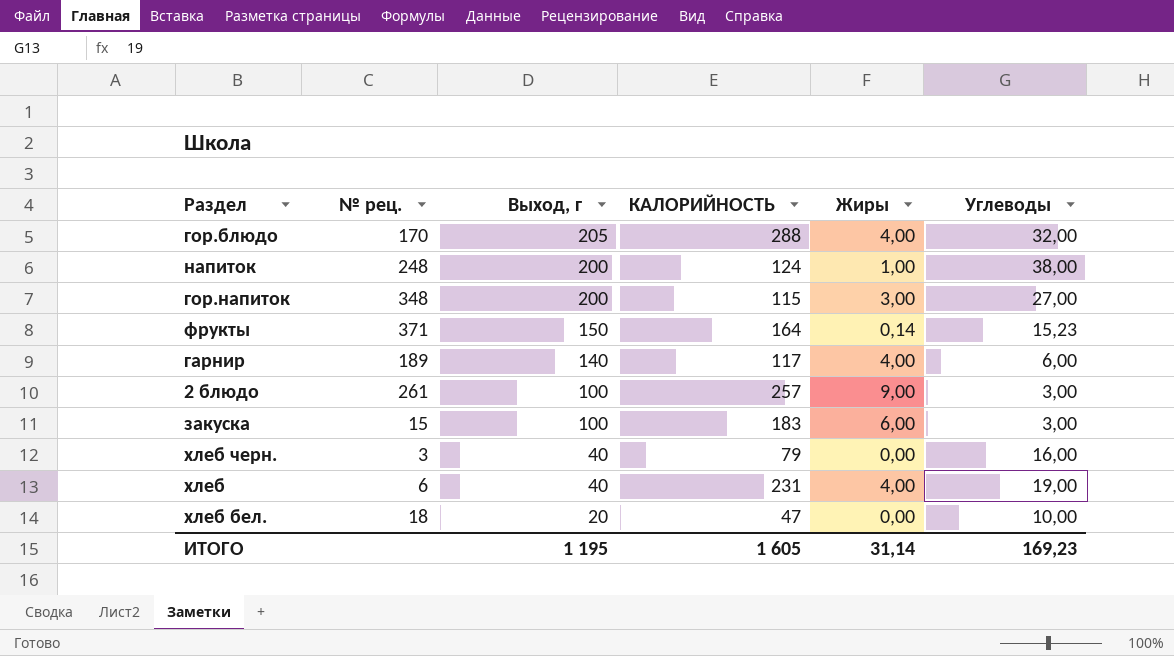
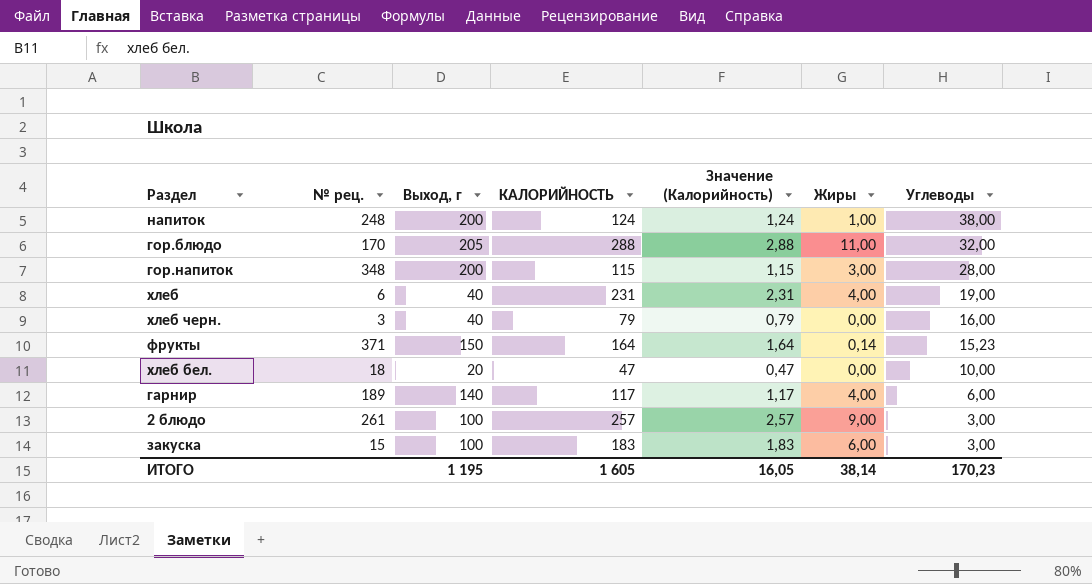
row order: Выход, г descending -> Углеводы descending
column Значение (Калорийность) | formula: none -> [КАЛОРИЙНОСТЬ] * 0,01
гор.блюдо | Жиры: 4,00 -> 11,00
гор.напиток | Углеводы: 27,00 -> 28,00
ИТОГО | Жиры: 31,14 -> 38,14
ИТОГО | Углеводы: 169,23 -> 170,23

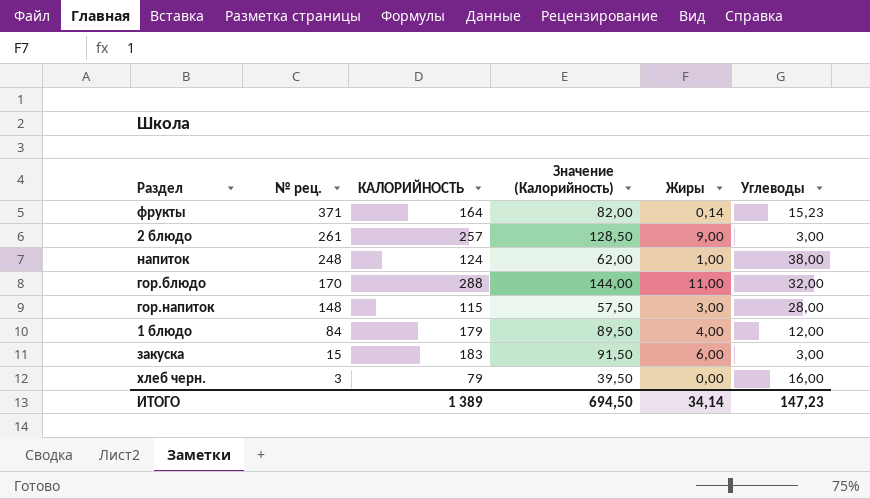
row order: Углеводы descending -> № рец. descending
column Выход, г | position: 3 -> none
column Значение (Калорийность) | formula: [КАЛОРИЙНОСТЬ] * 0,01 -> [КАЛОРИЙНОСТЬ] * 0,5
row хлеб: 6 | 40 | 231 | 2,31 | 4,00 | 19,00 -> none
row хлеб бел.: 18 | 20 | 47 | 0,47 | 0,00 | 10,00 -> none
row гарнир: 189 | 140 | 117 | 1,17 | 4,00 | 6,00 -> none
гор.напиток | № рец.: 348 -> 148
row 1 блюдо: none -> 84 | 179 | 89,50 | 4,00 | 12,00
ИТОГО | КАЛОРИЙНОСТЬ: 1 605 -> 1 389
ИТОГО | Значение (Калорийность): 16,05 -> 694,50
ИТОГО | Жиры: 38,14 -> 34,14
ИТОГО | Углеводы: 170,23 -> 147,23

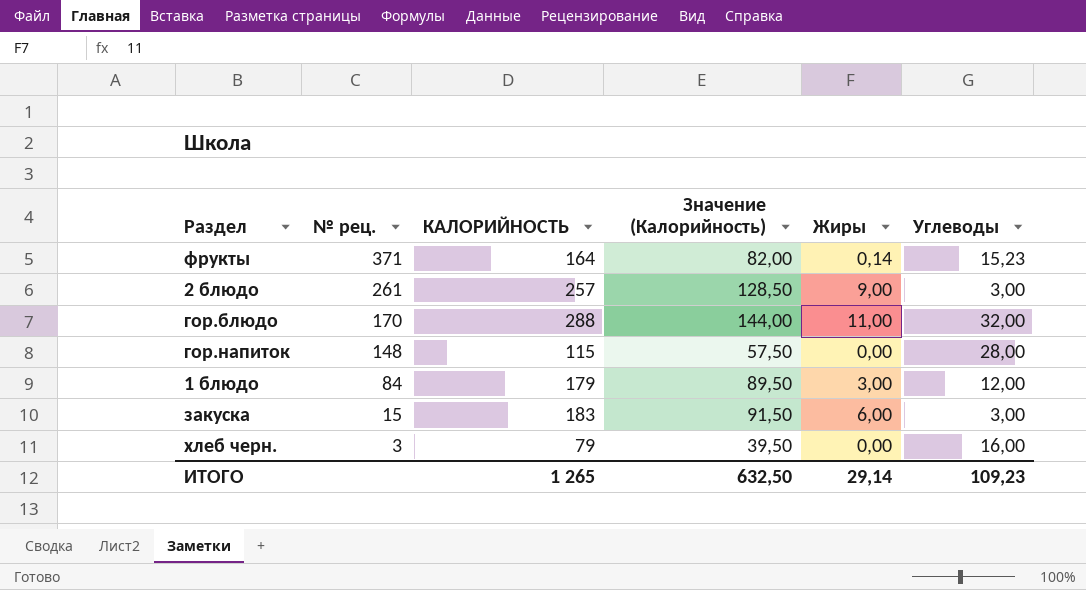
row напиток: 248 | 124 | 62,00 | 1,00 | 38,00 -> none
гор.напиток | Жиры: 3,00 -> 0,00
1 блюдо | Жиры: 4,00 -> 3,00
ИТОГО | КАЛОРИЙНОСТЬ: 1 389 -> 1 265
ИТОГО | Значение (Калорийность): 694,50 -> 632,50
ИТОГО | Жиры: 34,14 -> 29,14
ИТОГО | Углеводы: 147,23 -> 109,23

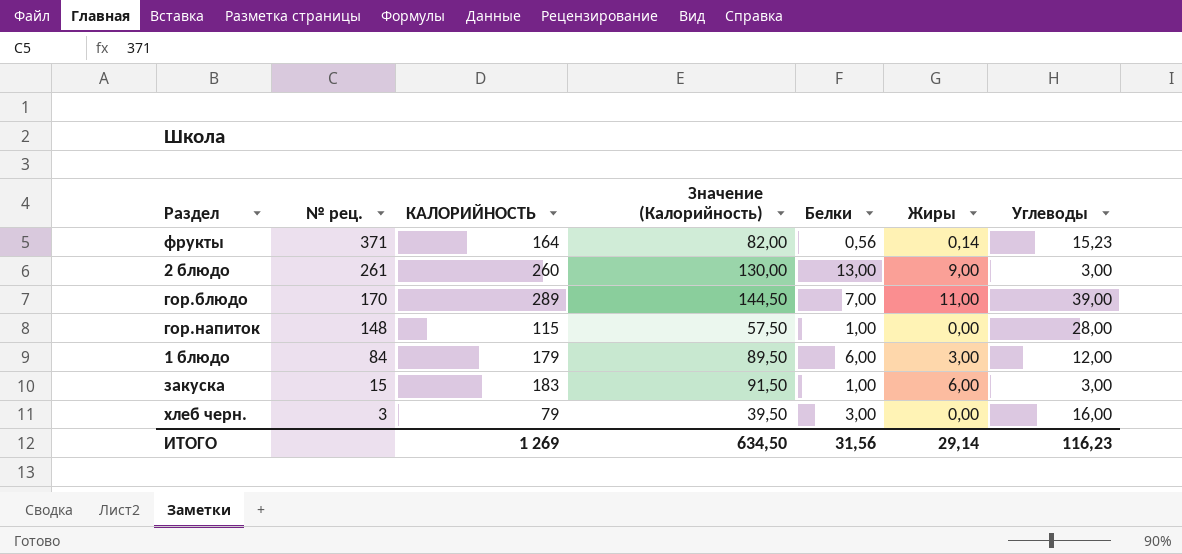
column Белки | position: none -> 5
2 блюдо | КАЛОРИЙНОСТЬ: 257 -> 260
2 блюдо | Значение (Калорийность): 128,50 -> 130,00
гор.блюдо | КАЛОРИЙНОСТЬ: 288 -> 289
гор.блюдо | Значение (Калорийность): 144,00 -> 144,50
гор.блюдо | Углеводы: 32,00 -> 39,00
ИТОГО | КАЛОРИЙНОСТЬ: 1 265 -> 1 269
ИТОГО | Значение (Калорийность): 632,50 -> 634,50
ИТОГО | Углеводы: 109,23 -> 116,23

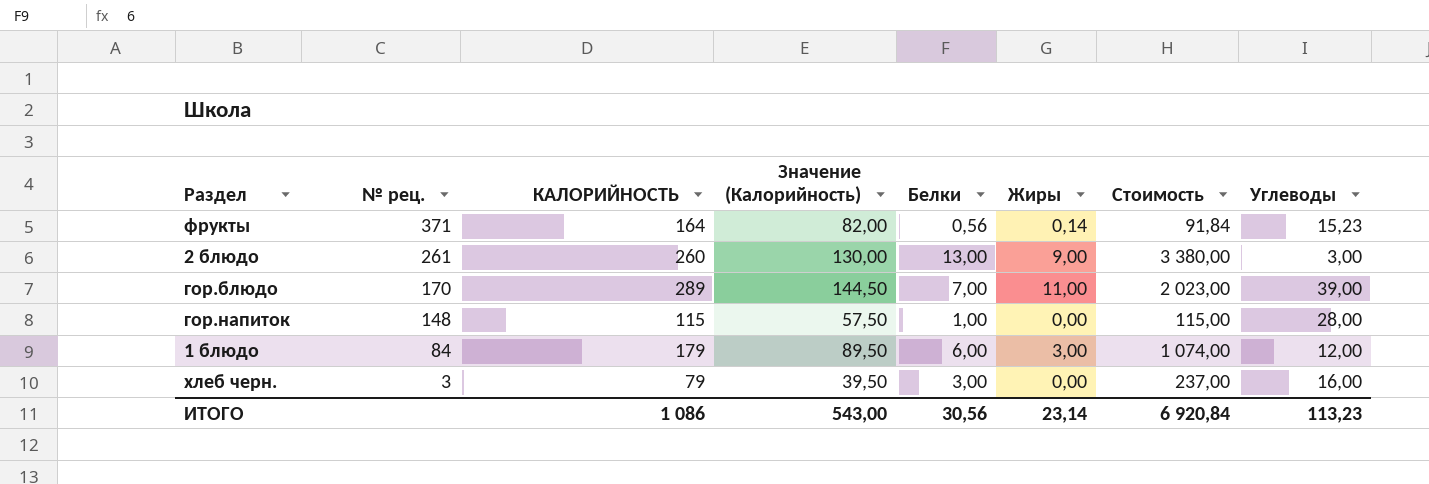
column Стоимость | formula: none -> [КАЛОРИЙНОСТЬ] * [Белки]
row закуска: 15 | 183 | 91,50 | 1,00 | 6,00 | 3,00 -> none
ИТОГО | КАЛОРИЙНОСТЬ: 1 269 -> 1 086
ИТОГО | Значение (Калорийность): 634,50 -> 543,00
ИТОГО | Белки: 31,56 -> 30,56
ИТОГО | Жиры: 29,14 -> 23,14
ИТОГО | Углеводы: 116,23 -> 113,23

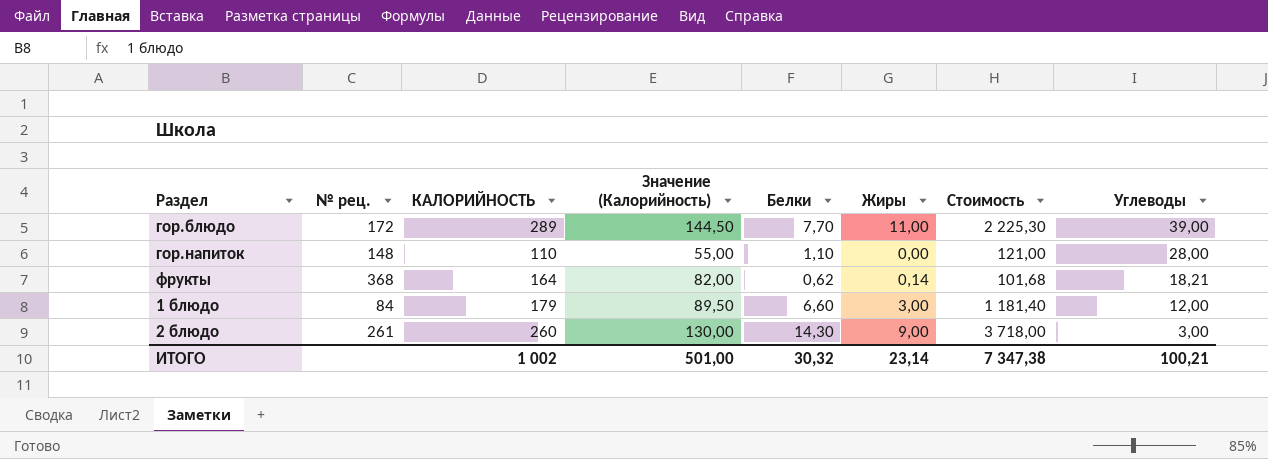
row order: № рец. descending -> Углеводы descending
row хлеб черн.: 3 | 79 | 39,50 | 3,00 | 0,00 | 237,00 | 16,00 -> none
гор.блюдо | № рец.: 170 -> 172
гор.блюдо | Белки: 7,00 -> 7,70
гор.блюдо | Стоимость: 2 023,00 -> 2 225,30
гор.напиток | КАЛОРИЙНОСТЬ: 115 -> 110
гор.напиток | Значение (Калорийность): 57,50 -> 55,00
гор.напиток | Белки: 1,00 -> 1,10
гор.напиток | Стоимость: 115,00 -> 121,00
фрукты | № рец.: 371 -> 368
фрукты | Белки: 0,56 -> 0,62
фрукты | Стоимость: 91,84 -> 101,68
фрукты | Углеводы: 15,23 -> 18,21
1 блюдо | Белки: 6,00 -> 6,60
1 блюдо | Стоимость: 1 074,00 -> 1 181,40
2 блюдо | Белки: 13,00 -> 14,30
2 блюдо | Стоимость: 3 380,00 -> 3 718,00
ИТОГО | КАЛОРИЙНОСТЬ: 1 086 -> 1 002
ИТОГО | Значение (Калорийность): 543,00 -> 501,00
ИТОГО | Белки: 30,56 -> 30,32
ИТОГО | Стоимость: 6 920,84 -> 7 347,38
ИТОГО | Углеводы: 113,23 -> 100,21

